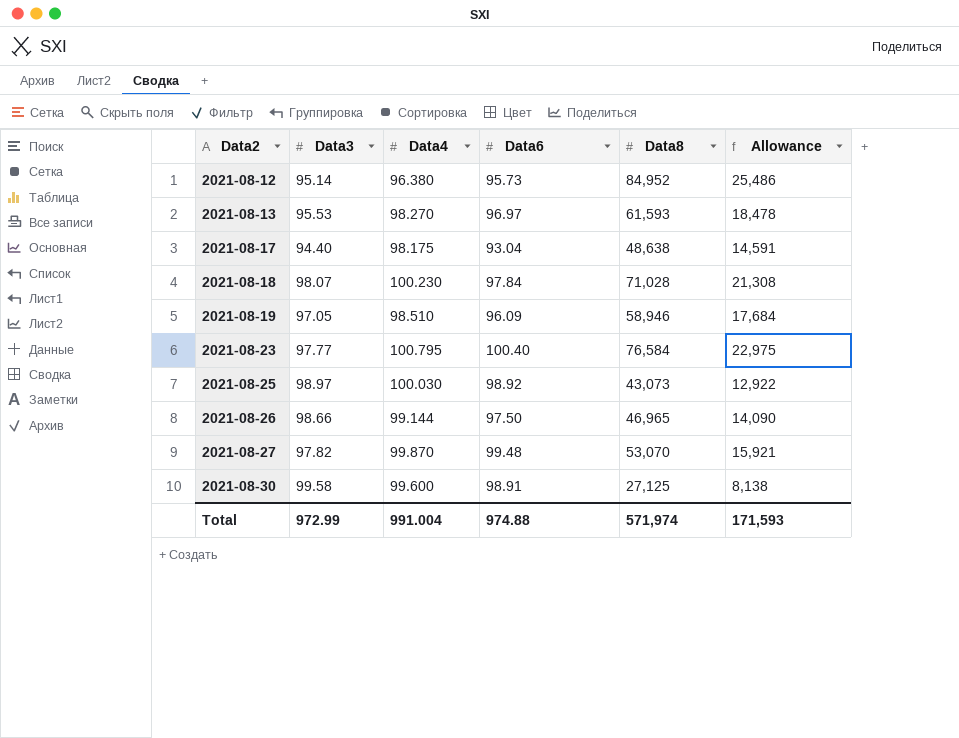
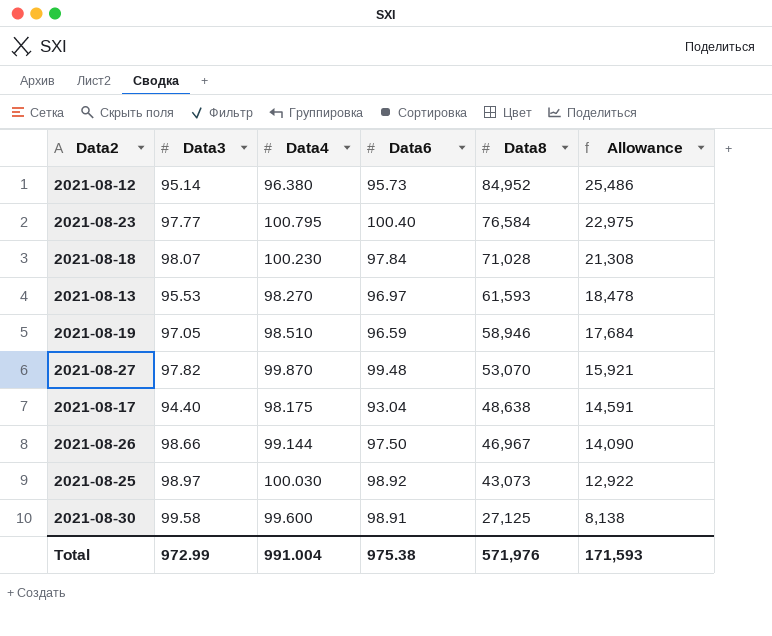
row order: Data2 ascending -> Data8 descending
2021-08-19 | Data6: 96.09 -> 96.59
2021-08-26 | Data8: 46,965 -> 46,967
Total | Data6: 974.88 -> 975.38
Total | Data8: 571,974 -> 571,976

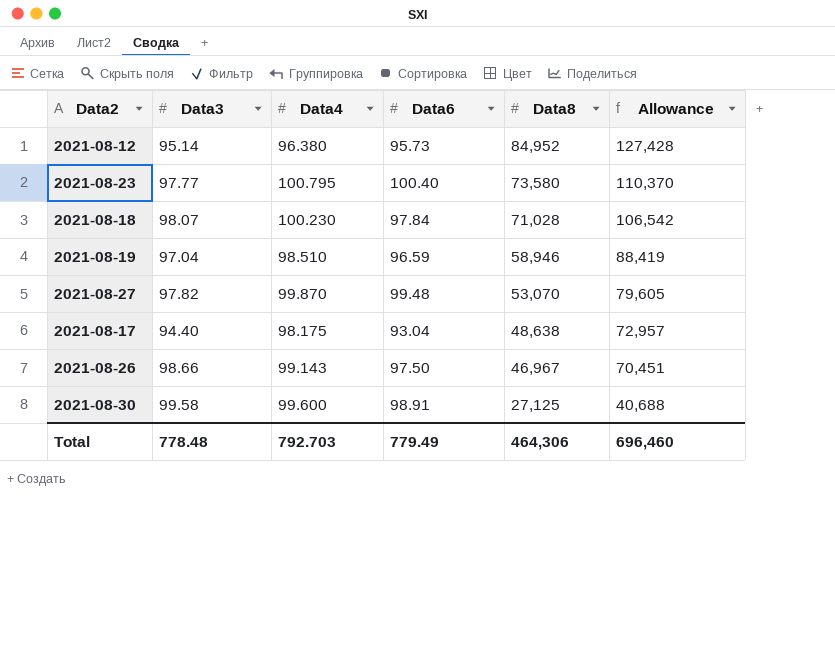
column Allowance | formula: [Data8] * 0.3 -> [Data8] * 1.5
row 2021-08-13: 95.53 | 98.270 | 96.97 | 61,593 | 18,478 -> none
row 2021-08-25: 98.97 | 100.030 | 98.92 | 43,073 | 12,922 -> none
2021-08-23 | Data8: 76,584 -> 73,580
2021-08-19 | Data3: 97.05 -> 97.04
2021-08-26 | Data4: 99.144 -> 99.143
Total | Data3: 972.99 -> 778.48
Total | Data4: 991.004 -> 792.703
Total | Data6: 975.38 -> 779.49
Total | Data8: 571,976 -> 464,306
Total | Allowance: 171,593 -> 696,460

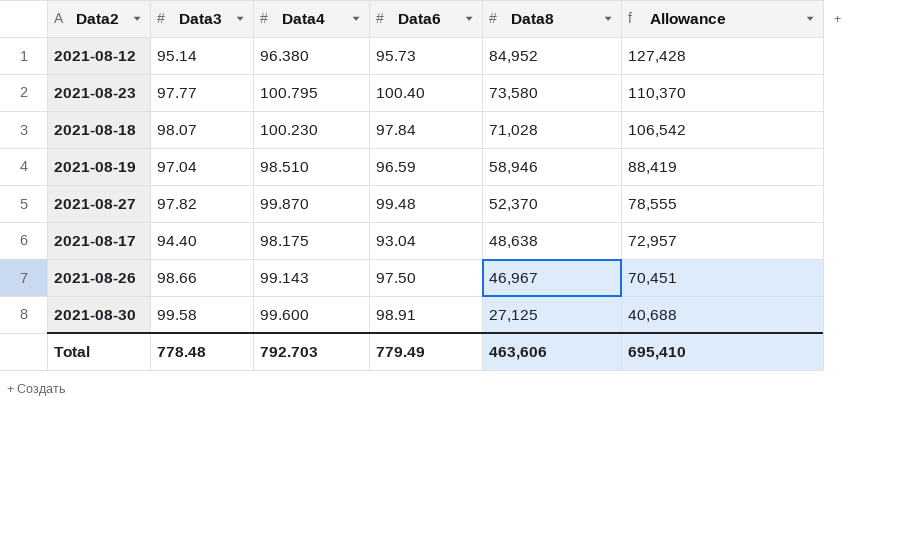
2021-08-27 | Data8: 53,070 -> 52,370
2021-08-27 | Allowance: 79,605 -> 78,555
Total | Data8: 464,306 -> 463,606
Total | Allowance: 696,460 -> 695,410

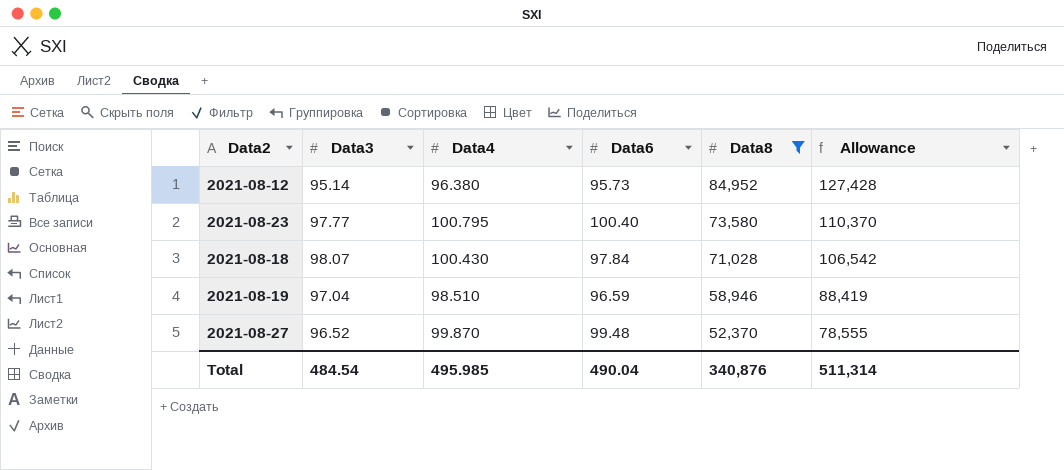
filter: none -> Data8 >= 52,370
2021-08-18 | Data4: 100.230 -> 100.430
2021-08-27 | Data3: 97.82 -> 96.52
Total | Data3: 778.48 -> 484.54
Total | Data4: 792.703 -> 495.985
Total | Data6: 779.49 -> 490.04
Total | Data8: 463,606 -> 340,876
Total | Allowance: 695,410 -> 511,314

